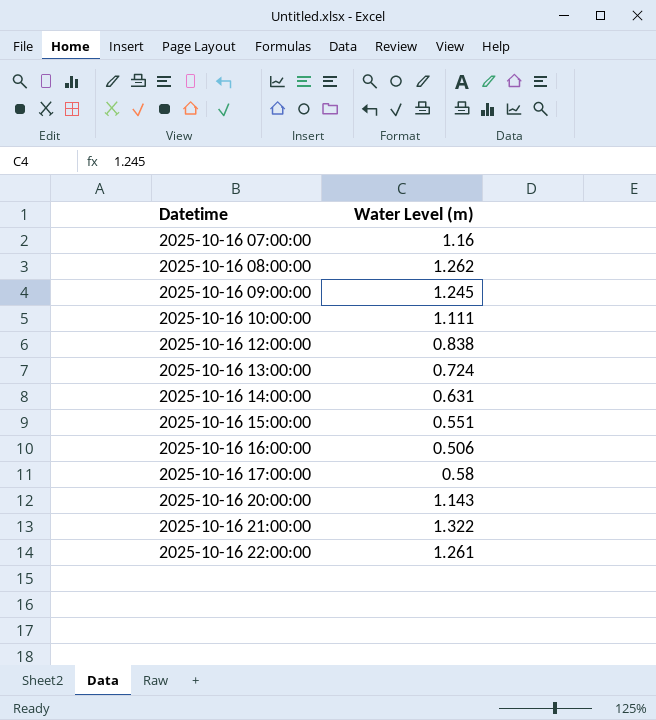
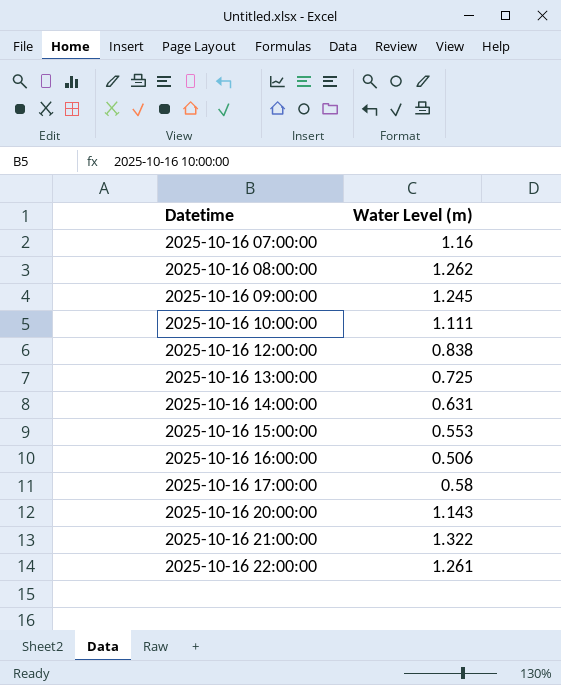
2025-10-16 13:00:00 | Water Level (m): 0.724 -> 0.725
2025-10-16 15:00:00 | Water Level (m): 0.551 -> 0.553

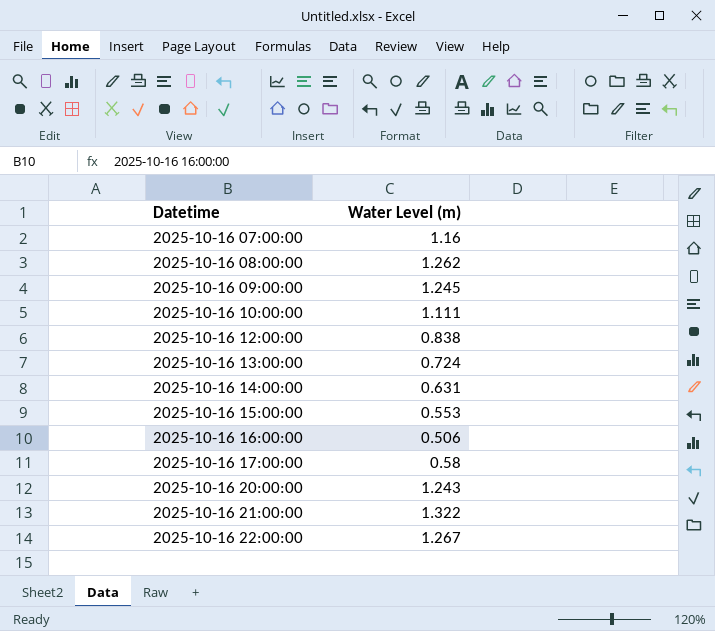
2025-10-16 13:00:00 | Water Level (m): 0.725 -> 0.724
2025-10-16 20:00:00 | Water Level (m): 1.143 -> 1.243
2025-10-16 22:00:00 | Water Level (m): 1.261 -> 1.267

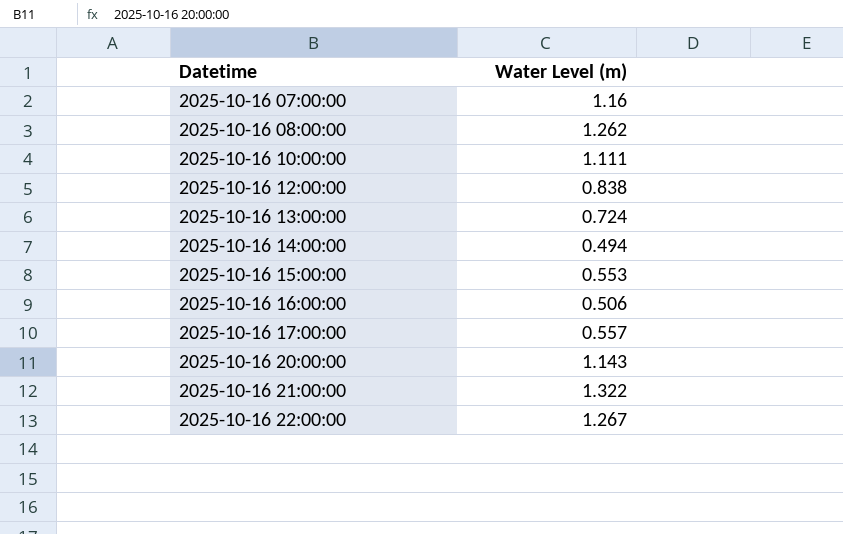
row 2025-10-16 09:00:00: 1.245 -> none
2025-10-16 14:00:00 | Water Level (m): 0.631 -> 0.494
2025-10-16 17:00:00 | Water Level (m): 0.58 -> 0.557
2025-10-16 20:00:00 | Water Level (m): 1.243 -> 1.143

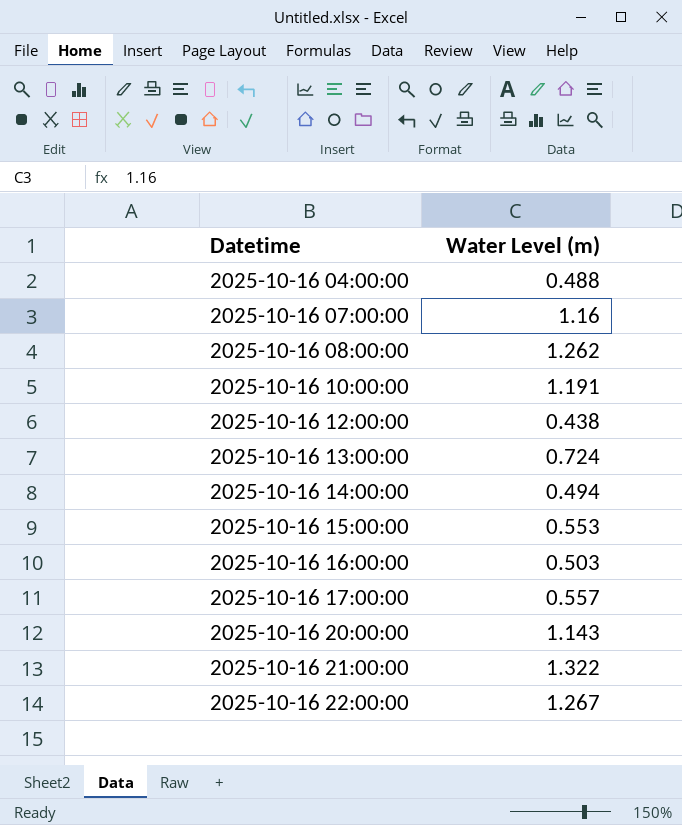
row 2025-10-16 04:00:00: none -> 0.488
2025-10-16 10:00:00 | Water Level (m): 1.111 -> 1.191
2025-10-16 12:00:00 | Water Level (m): 0.838 -> 0.438
2025-10-16 16:00:00 | Water Level (m): 0.506 -> 0.503

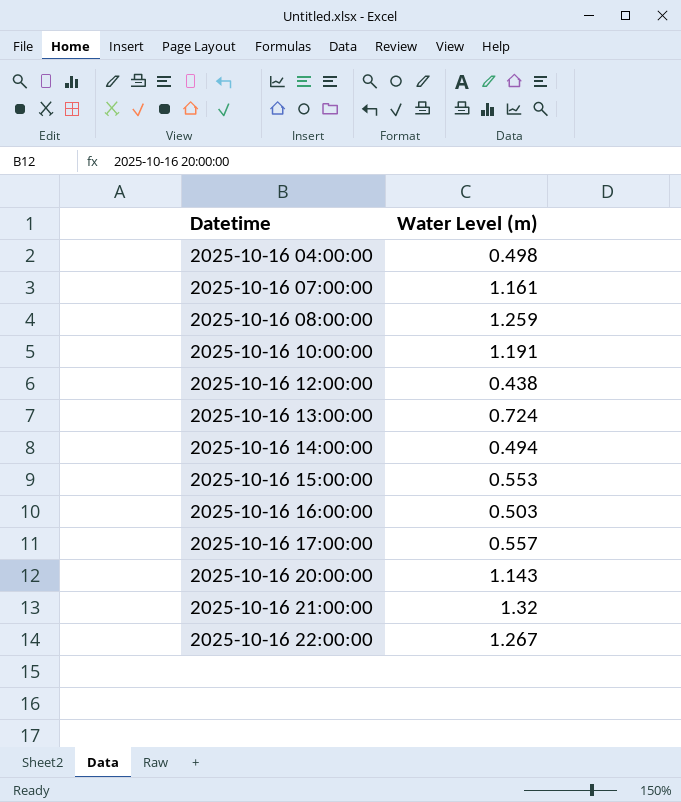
2025-10-16 04:00:00 | Water Level (m): 0.488 -> 0.498
2025-10-16 07:00:00 | Water Level (m): 1.16 -> 1.161
2025-10-16 08:00:00 | Water Level (m): 1.262 -> 1.259
2025-10-16 21:00:00 | Water Level (m): 1.322 -> 1.32

